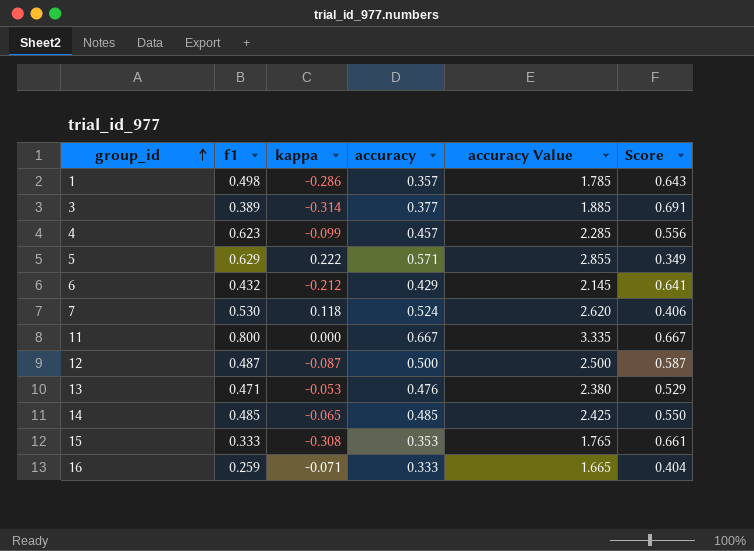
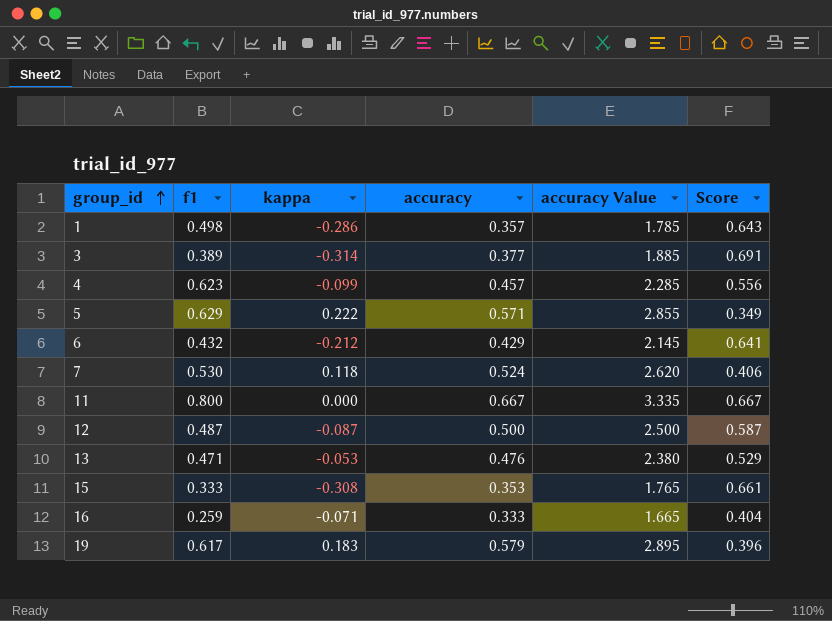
row 14: 0.485 | -0.065 | 0.485 | 2.425 | 0.550 -> none
row 19: none -> 0.617 | 0.183 | 0.579 | 2.895 | 0.396

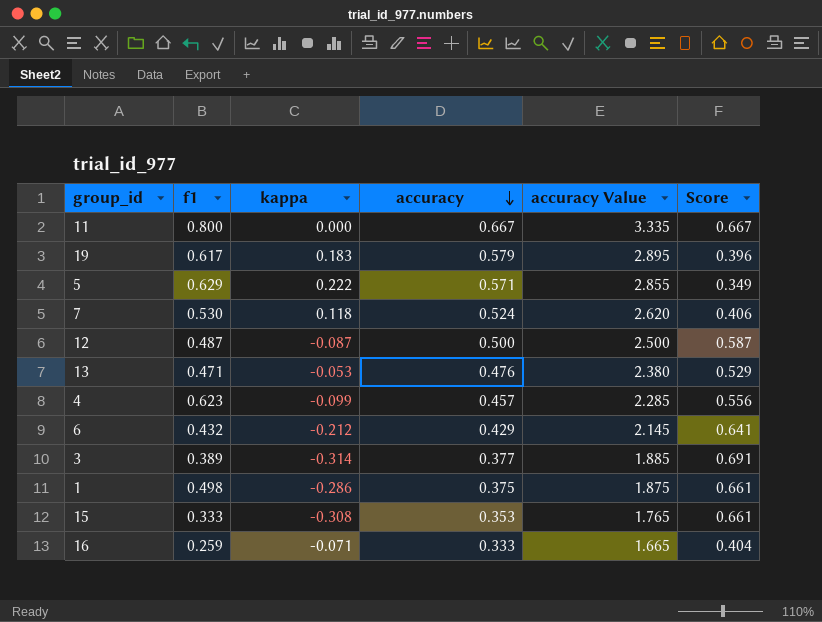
row order: group_id ascending -> accuracy descending
1 | accuracy: 0.357 -> 0.375
1 | accuracy Value: 1.785 -> 1.875
1 | Score: 0.643 -> 0.661

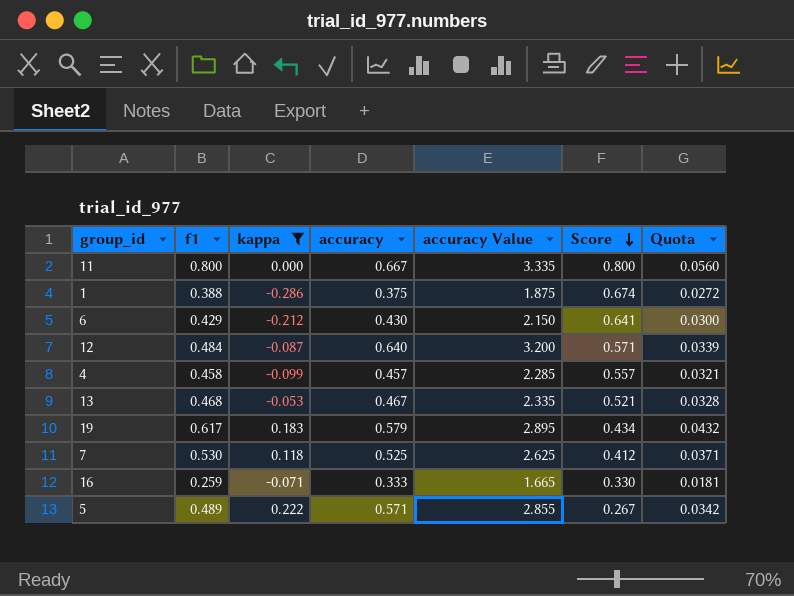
filter: none -> kappa >= -0.286
row order: accuracy descending -> Score descending
column Score | formula: [accuracy] - [kappa] -> [f1] - [kappa]
column Quota | formula: none -> [f1] * 0.07
1 | f1: 0.498 -> 0.388
6 | f1: 0.432 -> 0.429
6 | accuracy: 0.429 -> 0.430
6 | accuracy Value: 2.145 -> 2.150
12 | f1: 0.487 -> 0.484
12 | accuracy: 0.500 -> 0.640
12 | accuracy Value: 2.500 -> 3.200
4 | f1: 0.623 -> 0.458
13 | f1: 0.471 -> 0.468
13 | accuracy: 0.476 -> 0.467
13 | accuracy Value: 2.380 -> 2.335
7 | accuracy: 0.524 -> 0.525
7 | accuracy Value: 2.620 -> 2.625
5 | f1: 0.629 -> 0.489

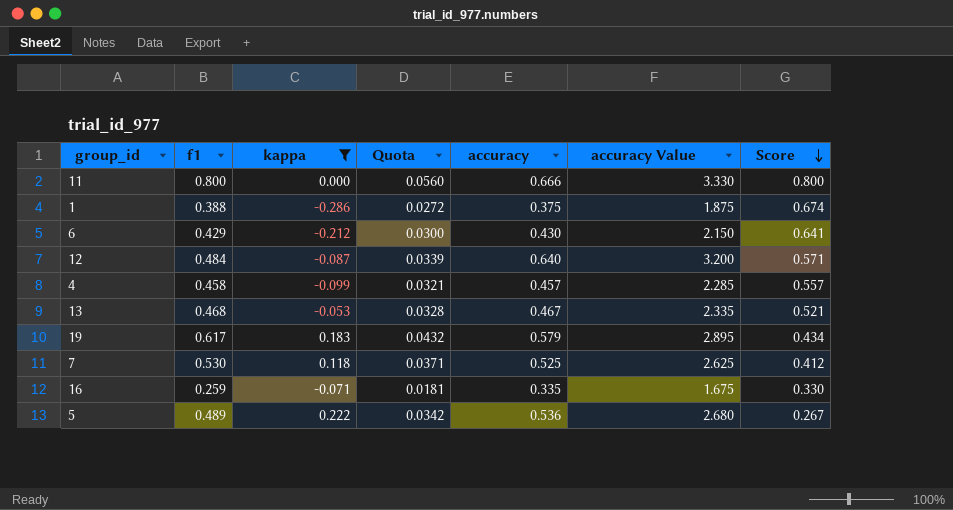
column Quota | position: 7 -> 4
11 | accuracy: 0.667 -> 0.666
11 | accuracy Value: 3.335 -> 3.330
16 | accuracy: 0.333 -> 0.335
16 | accuracy Value: 1.665 -> 1.675
5 | accuracy: 0.571 -> 0.536
5 | accuracy Value: 2.855 -> 2.680

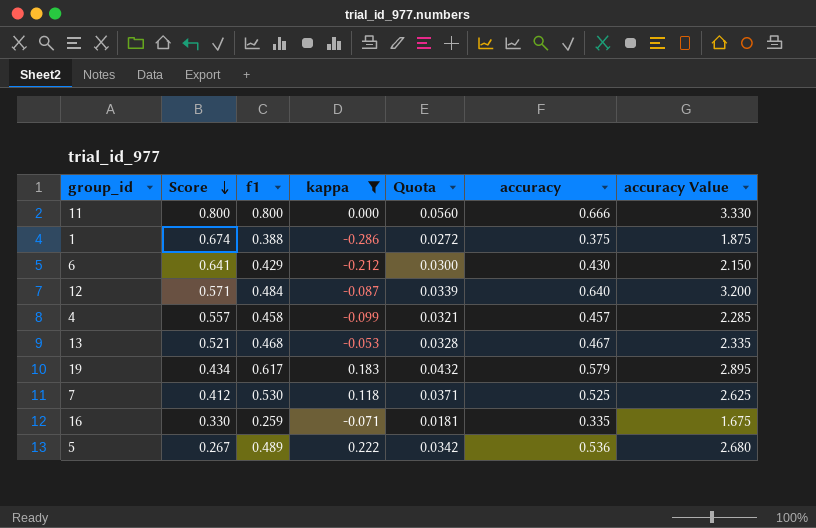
column Score | position: 7 -> 2

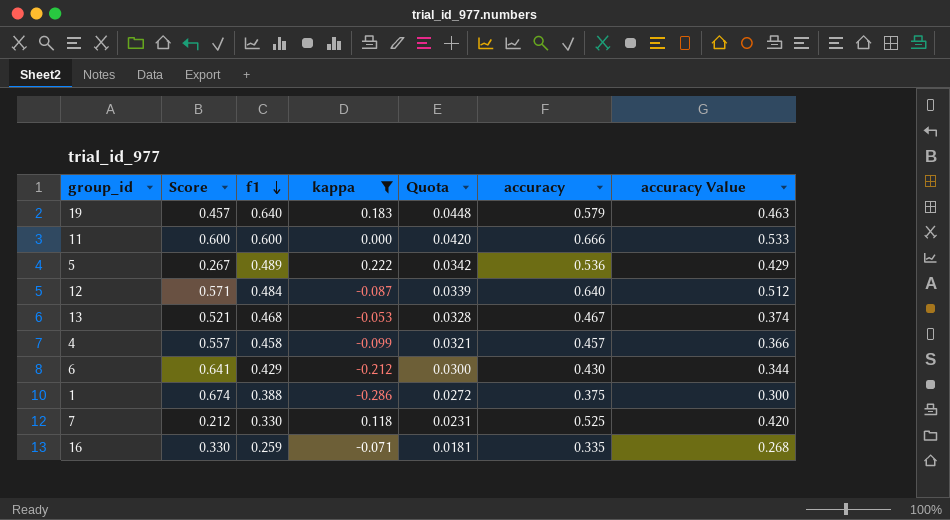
row order: Score descending -> f1 descending
column accuracy Value | formula: [accuracy] * 5 -> [accuracy] * 0.8
19 | Score: 0.434 -> 0.457
19 | f1: 0.617 -> 0.640
19 | Quota: 0.0432 -> 0.0448
11 | Score: 0.800 -> 0.600
11 | f1: 0.800 -> 0.600
11 | Quota: 0.0560 -> 0.0420
7 | Score: 0.412 -> 0.212
7 | f1: 0.530 -> 0.330
7 | Quota: 0.0371 -> 0.0231

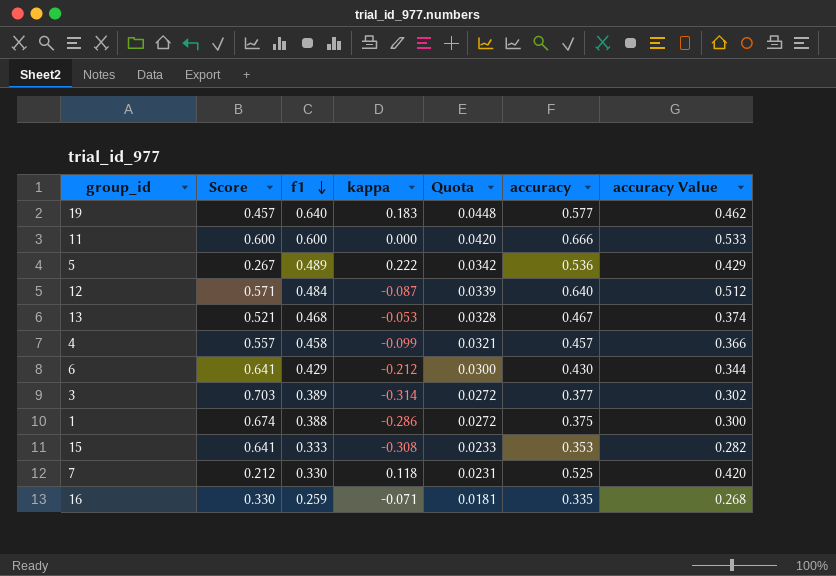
filter: kappa >= -0.286 -> none
19 | accuracy: 0.579 -> 0.577
19 | accuracy Value: 0.463 -> 0.462

